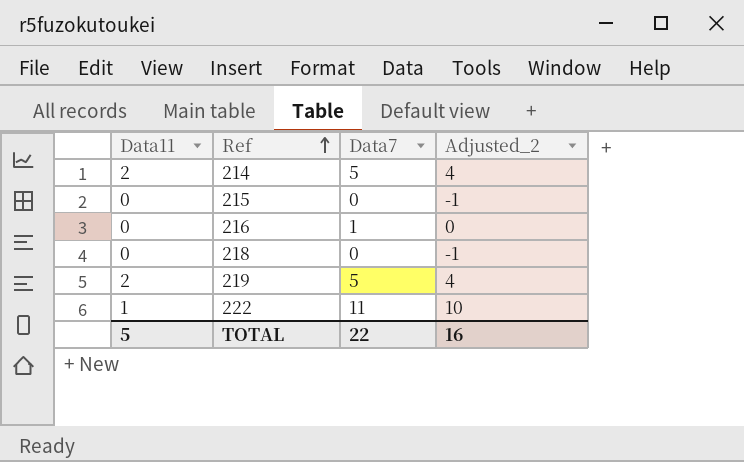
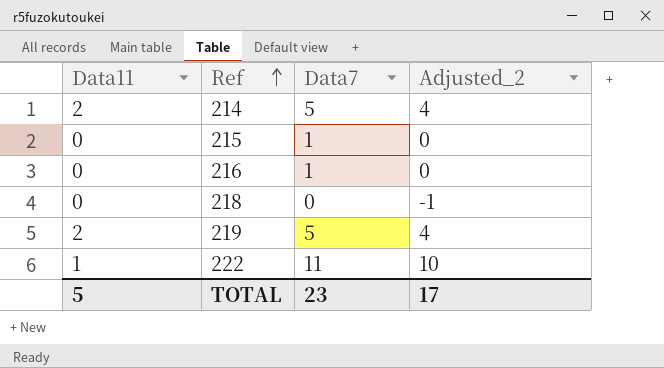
215 | Data7: 0 -> 1
215 | Adjusted_2: -1 -> 0
TOTAL | Data7: 22 -> 23
TOTAL | Adjusted_2: 16 -> 17

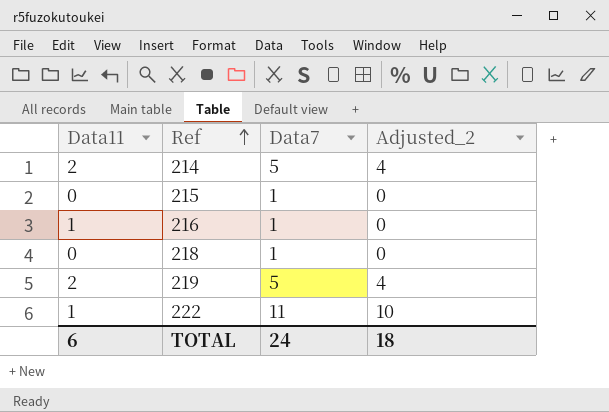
216 | Data11: 0 -> 1
218 | Data7: 0 -> 1
218 | Adjusted_2: -1 -> 0
TOTAL | Data11: 5 -> 6
TOTAL | Data7: 23 -> 24
TOTAL | Adjusted_2: 17 -> 18

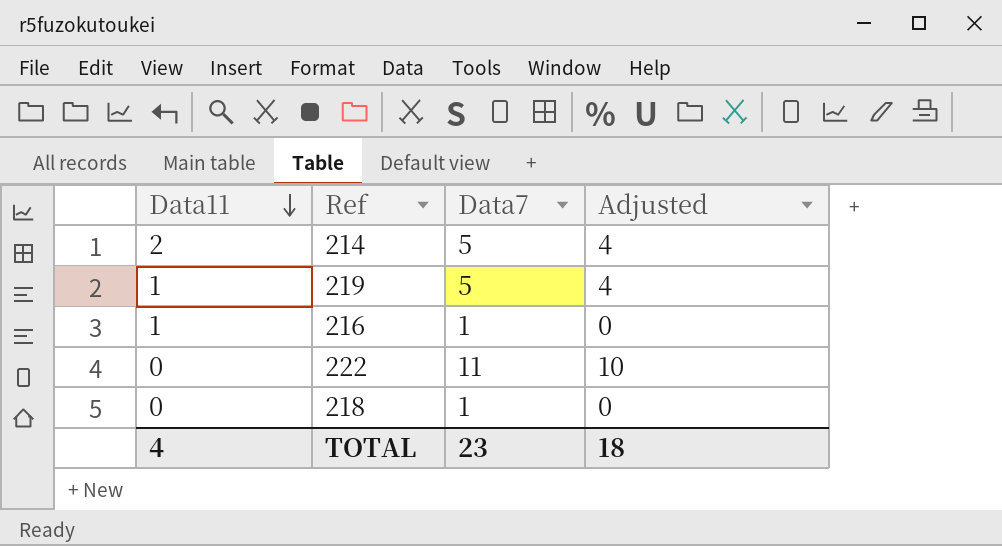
row order: Ref ascending -> Data11 descending
column name: Adjusted_2 -> Adjusted
row 215: 0 | 1 | 0 -> none
219 | Data11: 2 -> 1
222 | Data11: 1 -> 0
TOTAL | Data11: 6 -> 4
TOTAL | Data7: 24 -> 23

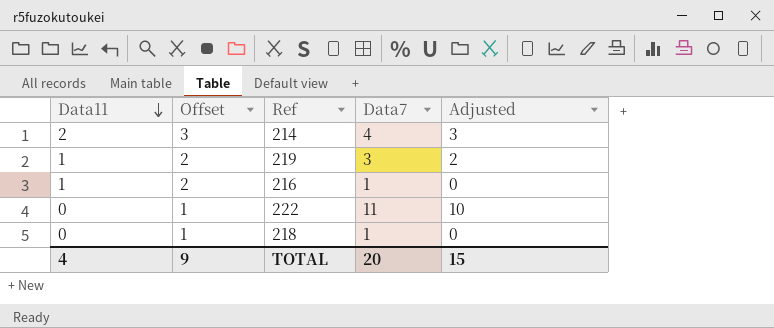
column Offset | formula: none -> [Data11] + 1
214 | Data7: 5 -> 4
214 | Adjusted: 4 -> 3
219 | Data7: 5 -> 3
219 | Adjusted: 4 -> 2
TOTAL | Data7: 23 -> 20
TOTAL | Adjusted: 18 -> 15

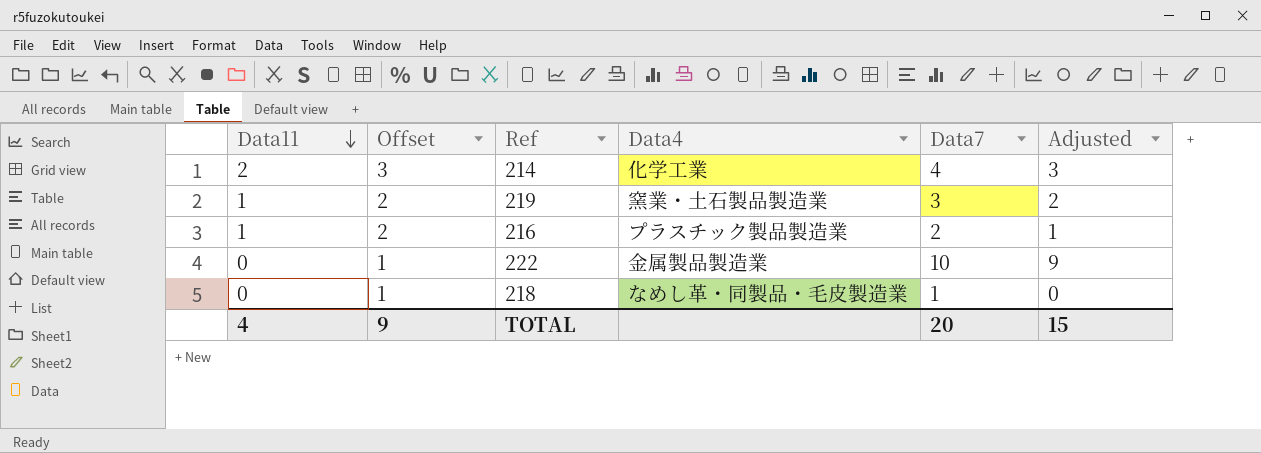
column Data4 | position: none -> 4
216 | Data7: 1 -> 2
216 | Adjusted: 0 -> 1
222 | Data7: 11 -> 10
222 | Adjusted: 10 -> 9

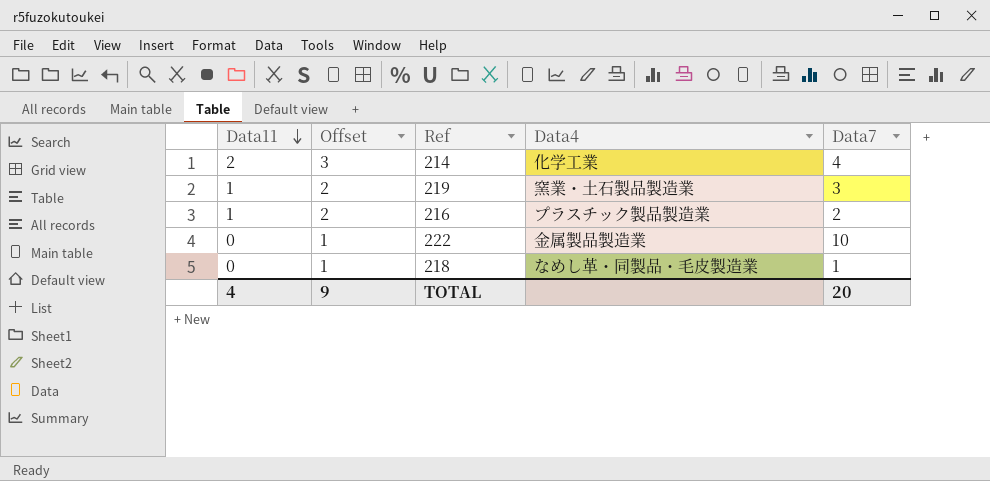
column Adjusted | formula: [Data7] - 1 -> none

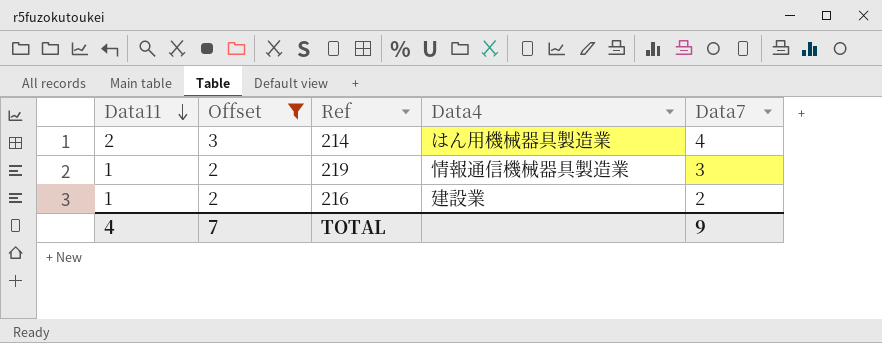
filter: none -> Offset != 1
214 | Data4: 化学工業 -> はん用機械器具製造業
219 | Data4: 窯業・土石製品製造業 -> 情報通信機械器具製造業
216 | Data4: プラスチック製品製造業 -> 建設業
TOTAL | Offset: 9 -> 7
TOTAL | Data7: 20 -> 9

